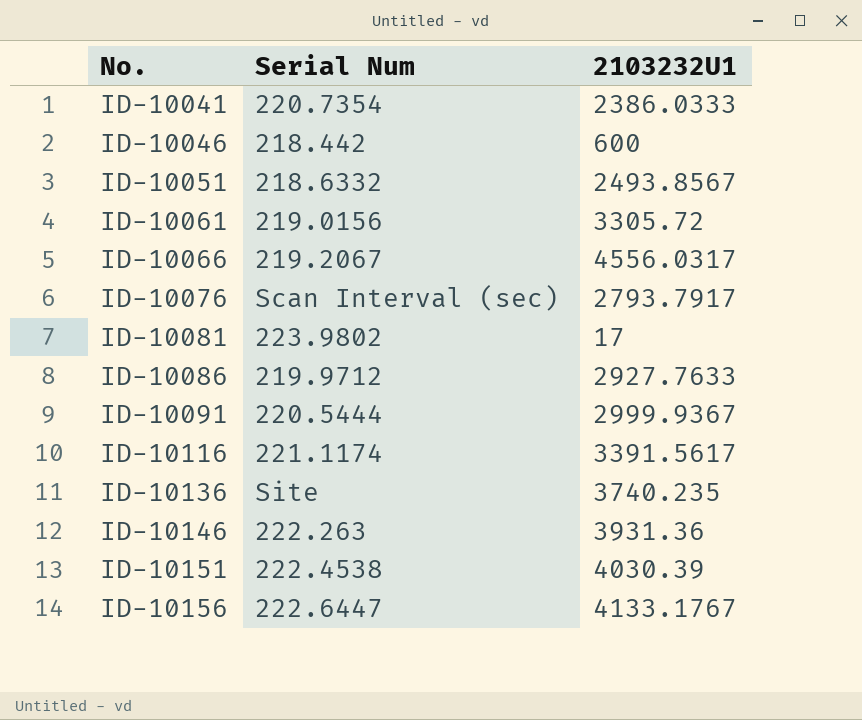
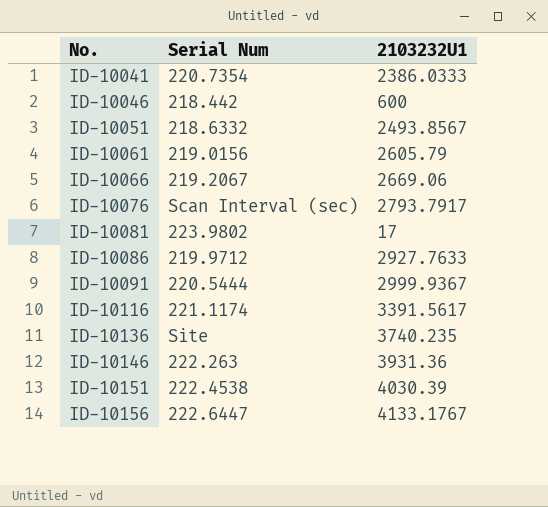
ID-10061 | 2103232U1: 3305.72 -> 2605.79
ID-10066 | 2103232U1: 4556.0317 -> 2669.06

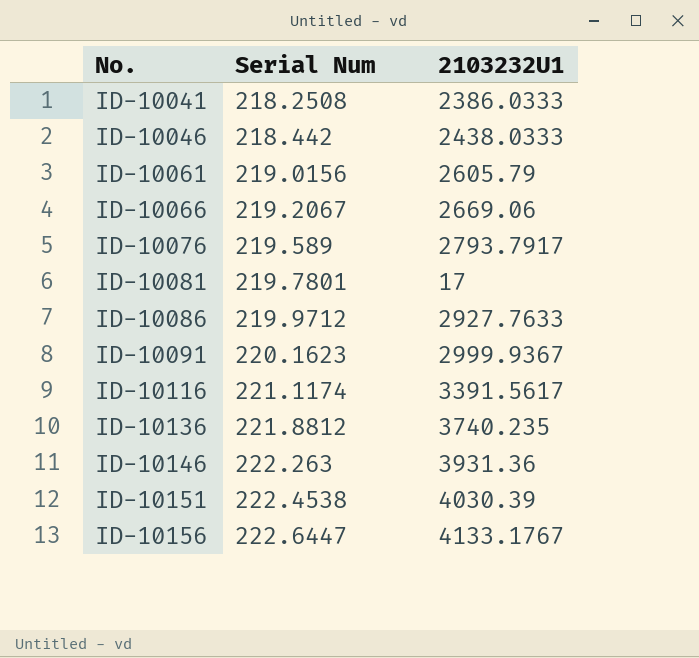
row ID-10051: 218.6332 | 2493.8567 -> none
ID-10041 | Serial Num: 220.7354 -> 218.2508
ID-10046 | 2103232U1: 600 -> 2438.0333
ID-10076 | Serial Num: Scan Interval (sec) -> 219.589
ID-10081 | Serial Num: 223.9802 -> 219.7801
ID-10091 | Serial Num: 220.5444 -> 220.1623
ID-10136 | Serial Num: Site -> 221.8812

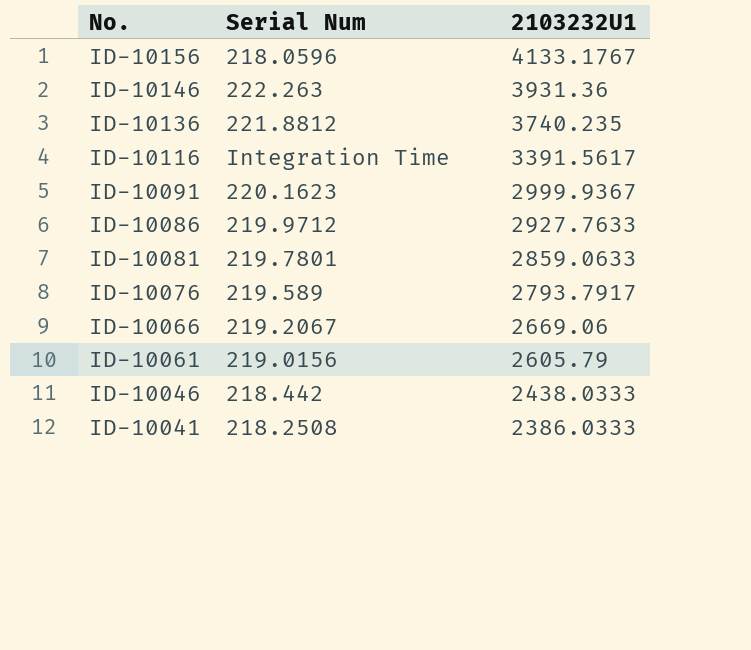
row order: No. ascending -> No. descending
row ID-10151: 222.4538 | 4030.39 -> none
ID-10156 | Serial Num: 222.6447 -> 218.0596
ID-10116 | Serial Num: 221.1174 -> Integration Time
ID-10081 | 2103232U1: 17 -> 2859.0633

